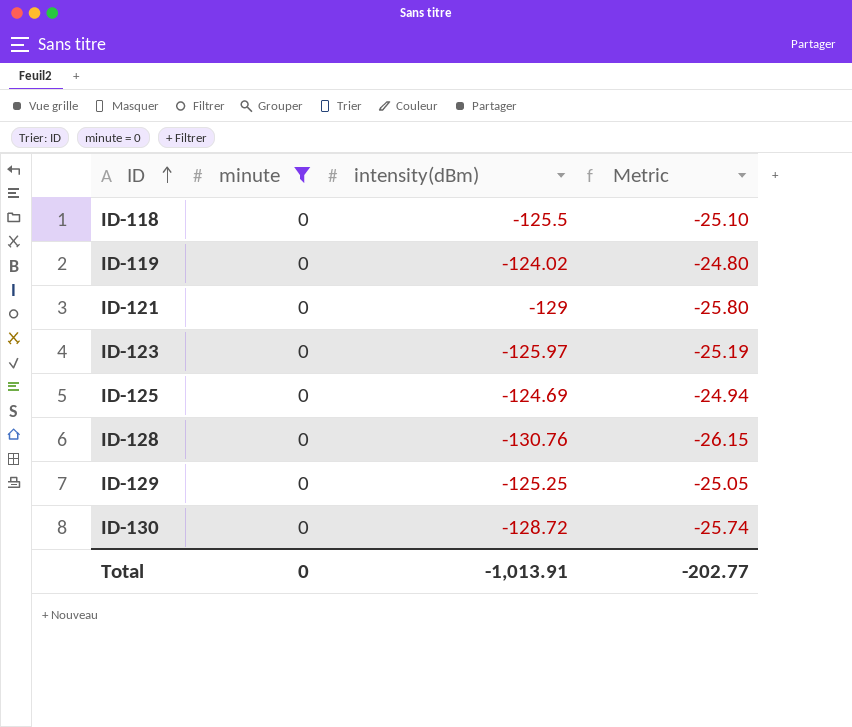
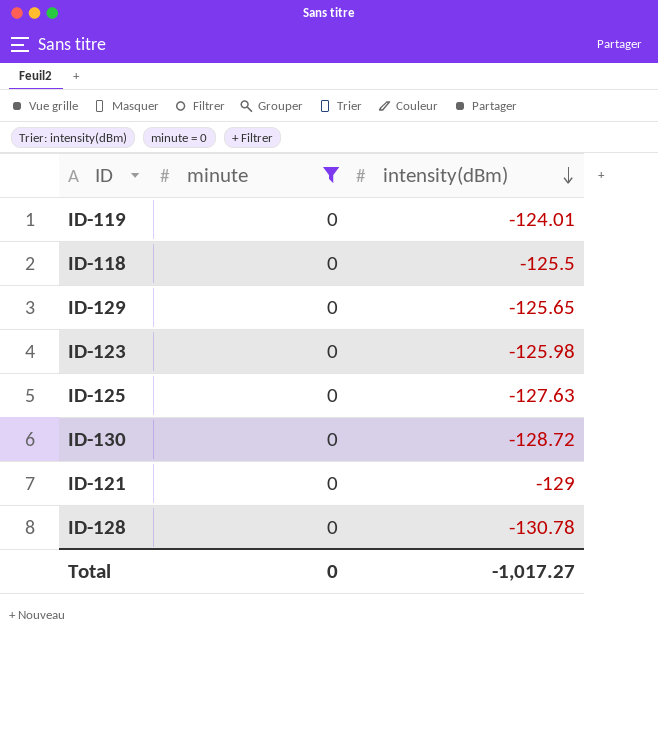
row order: ID ascending -> intensity(dBm) descending
column Metric | formula: [intensity(dBm)] * 0.2 -> none
ID-119 | intensity(dBm): -124.02 -> -124.01
ID-129 | intensity(dBm): -125.25 -> -125.65
ID-123 | intensity(dBm): -125.97 -> -125.98
ID-125 | intensity(dBm): -124.69 -> -127.63
ID-128 | intensity(dBm): -130.76 -> -130.78
Total | intensity(dBm): -1,013.91 -> -1,017.27

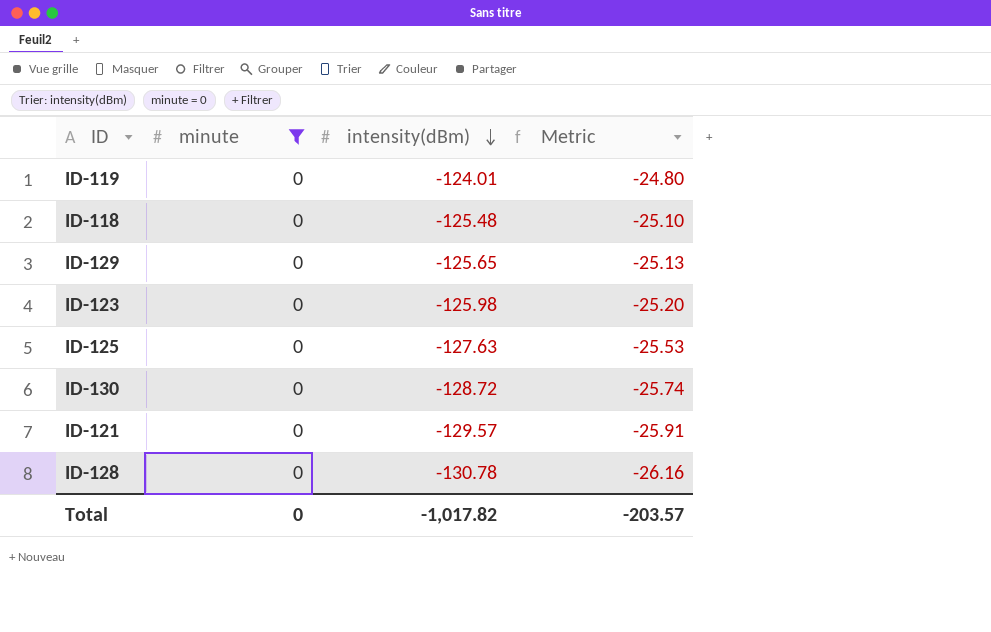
column Metric | formula: none -> [intensity(dBm)] * 0.2
ID-118 | intensity(dBm): -125.5 -> -125.48
ID-121 | intensity(dBm): -129 -> -129.57
Total | intensity(dBm): -1,017.27 -> -1,017.82

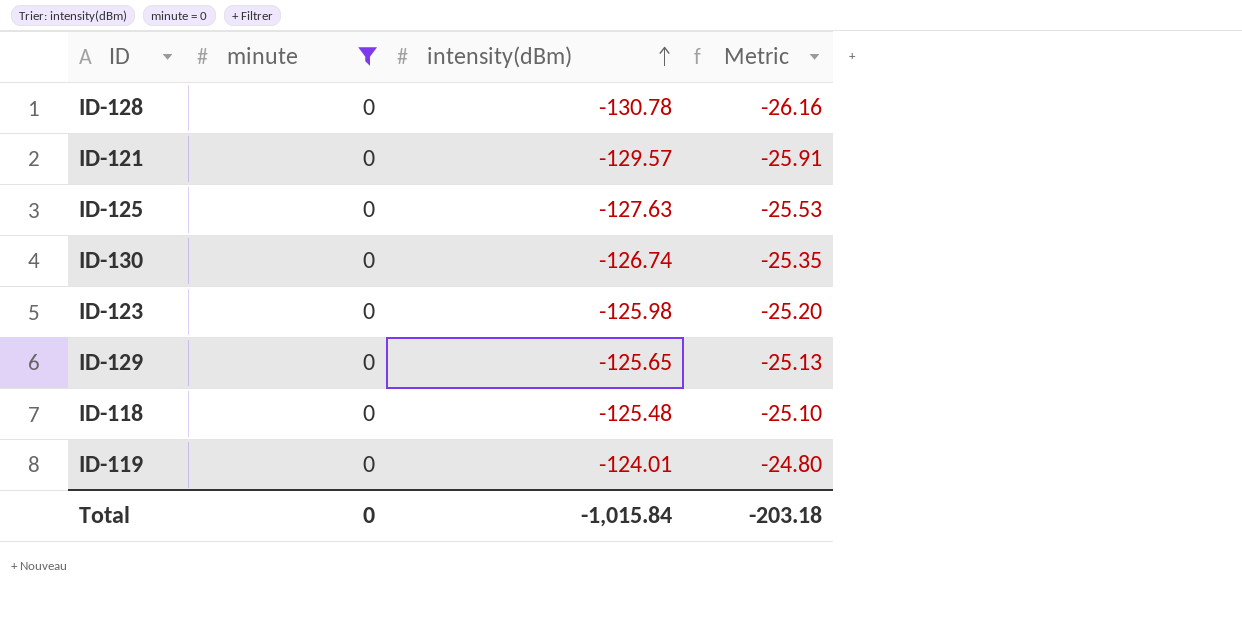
row order: intensity(dBm) descending -> intensity(dBm) ascending
ID-130 | intensity(dBm): -128.72 -> -126.74
ID-130 | Metric: -25.74 -> -25.35
Total | intensity(dBm): -1,017.82 -> -1,015.84
Total | Metric: -203.57 -> -203.18

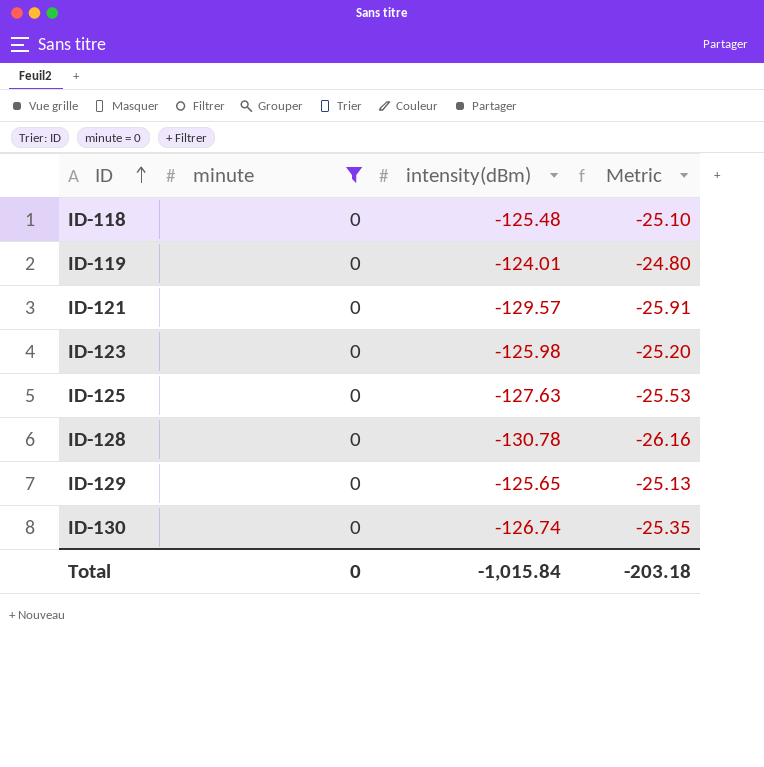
row order: intensity(dBm) ascending -> ID ascending

